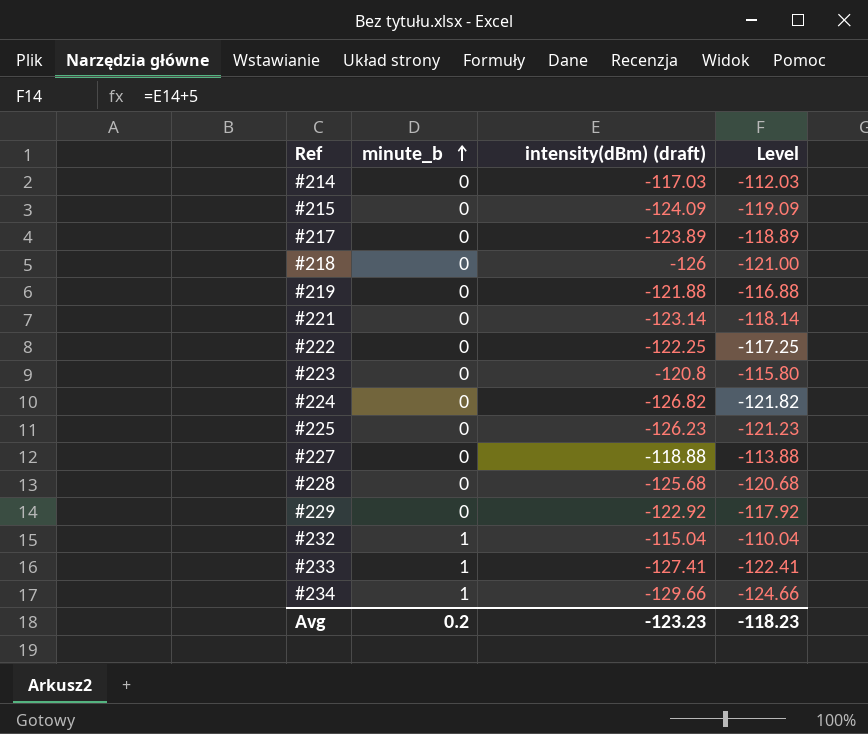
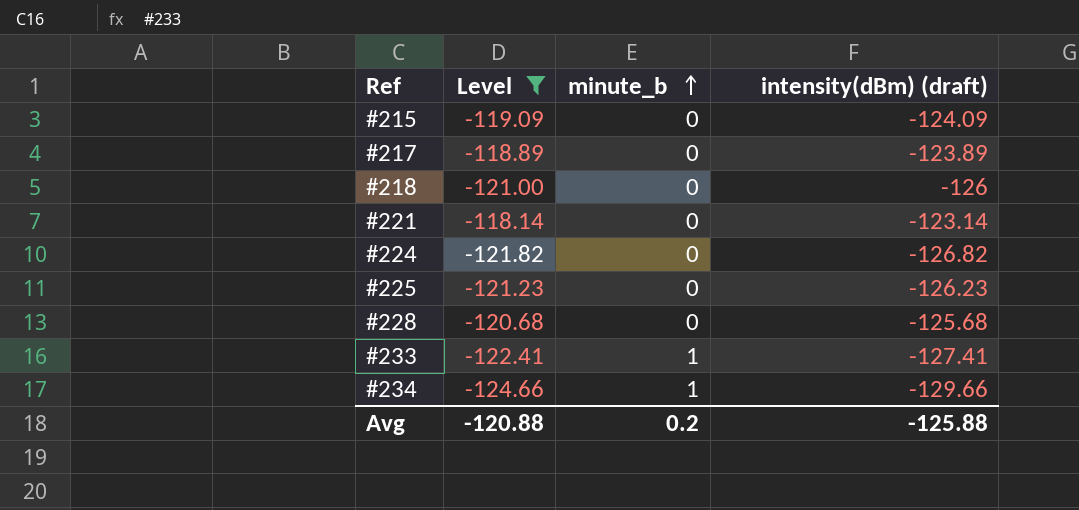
filter: none -> Level <= -118.14
column Level | position: 4 -> 2
Avg | Level: -118.23 -> -120.88
Avg | intensity(dBm) (draft): -123.23 -> -125.88

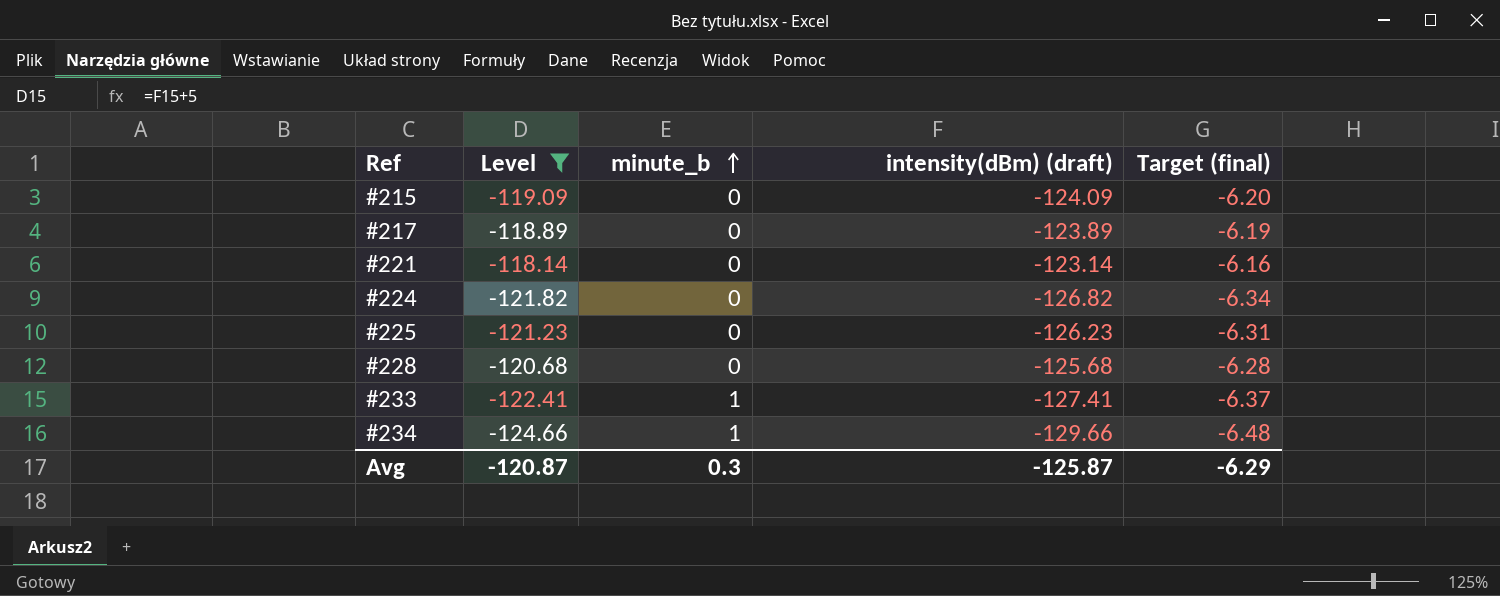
column Target (final) | formula: none -> [intensity(dBm) (draft)] * 0.05
row #218: -121.00 | 0 | -126 -> none
Avg | Level: -120.88 -> -120.87
Avg | minute_b: 0.2 -> 0.3
Avg | intensity(dBm) (draft): -125.88 -> -125.87

